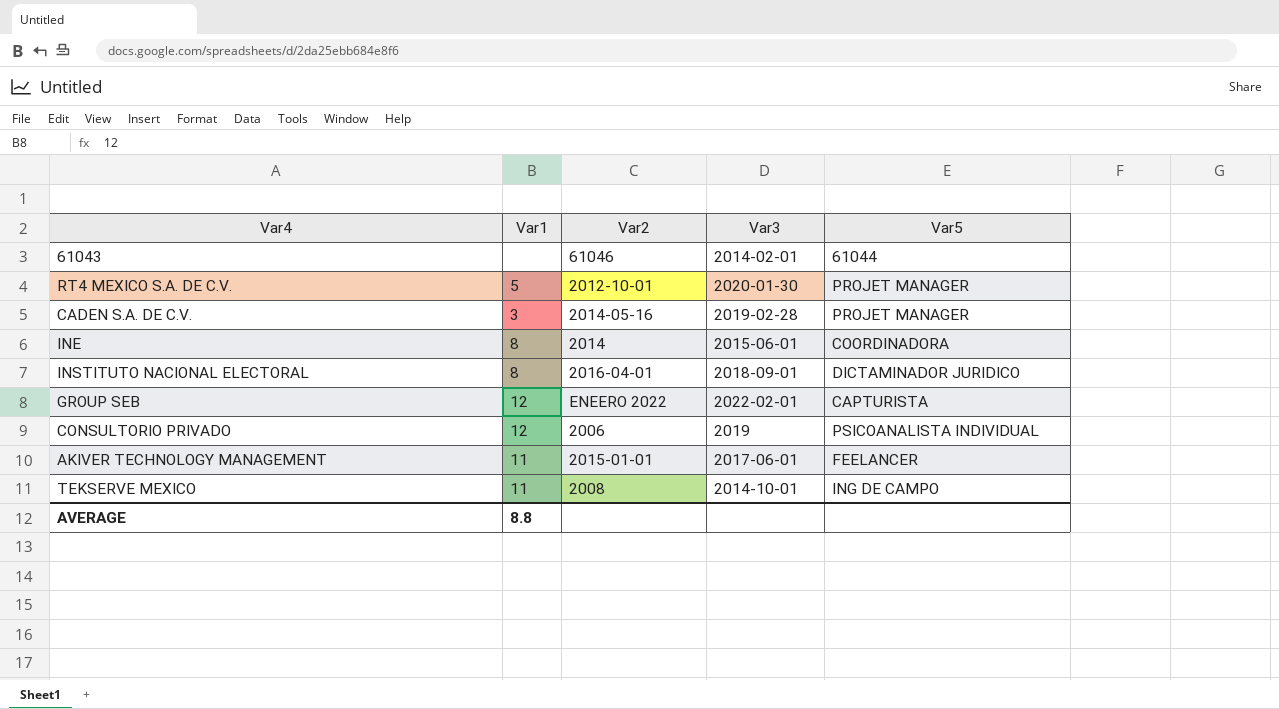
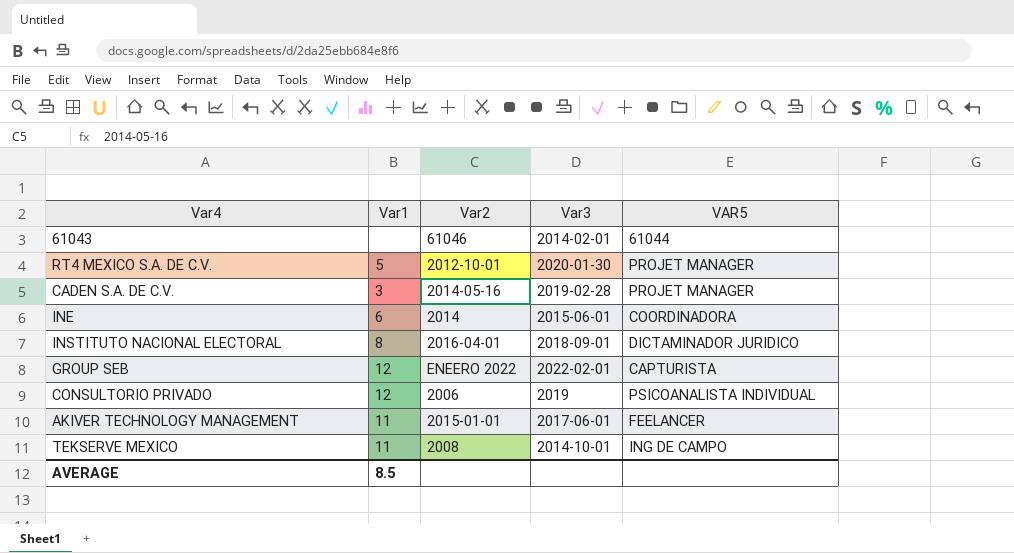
column name: Var5 -> VAR5
INE | Var1: 8 -> 6
AVERAGE | Var1: 8.8 -> 8.5

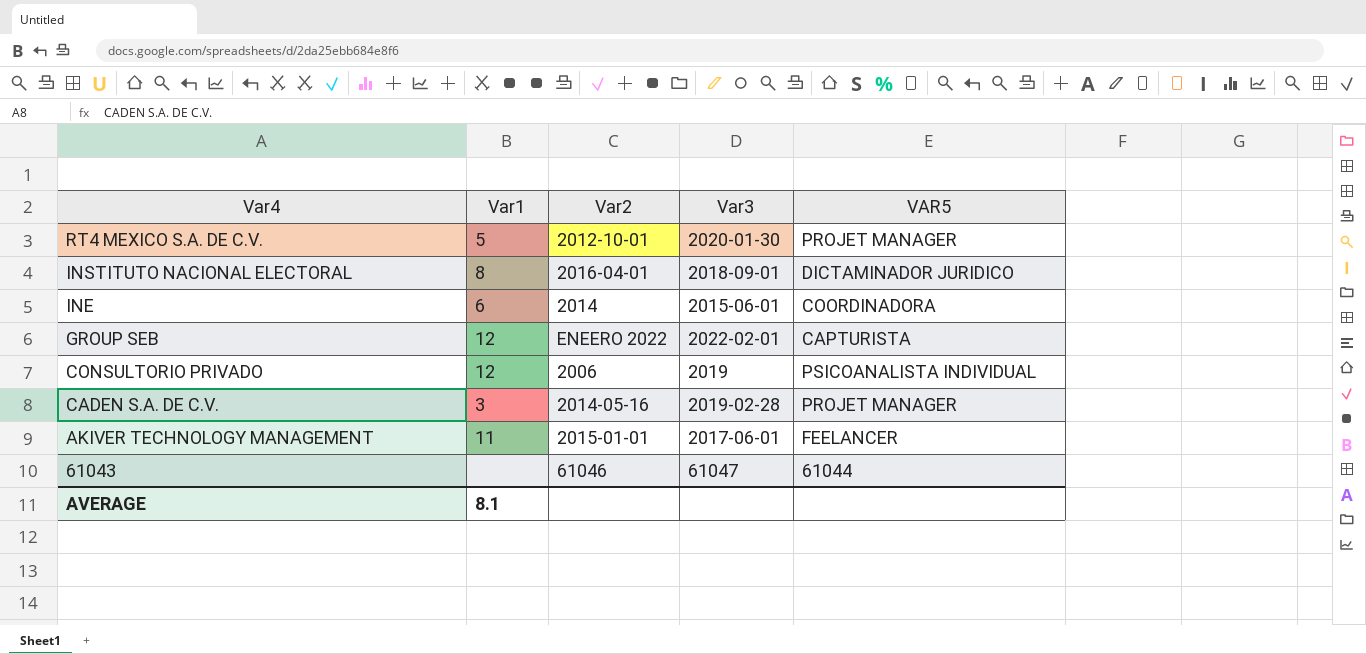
row order: none -> Var4 descending
row TEKSERVE MEXICO: 11 | 2008 | 2014-10-01 | ING DE CAMPO -> none
61043 | Var3: 2014-02-01 -> 61047
AVERAGE | Var1: 8.5 -> 8.1

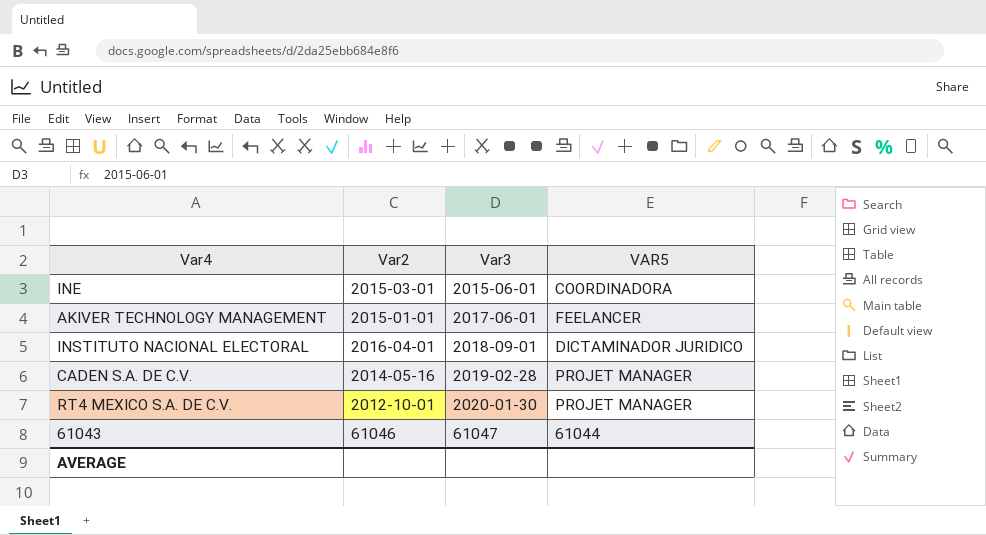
row order: Var4 descending -> Var3 ascending
column Var1 | position: 2 -> none
row GROUP SEB: 12 | ENEERO 2022 | 2022-02-01 | CAPTURISTA -> none
row CONSULTORIO PRIVADO: 12 | 2006 | 2019 | PSICOANALISTA INDIVIDUAL -> none
INE | Var2: 2014 -> 2015-03-01

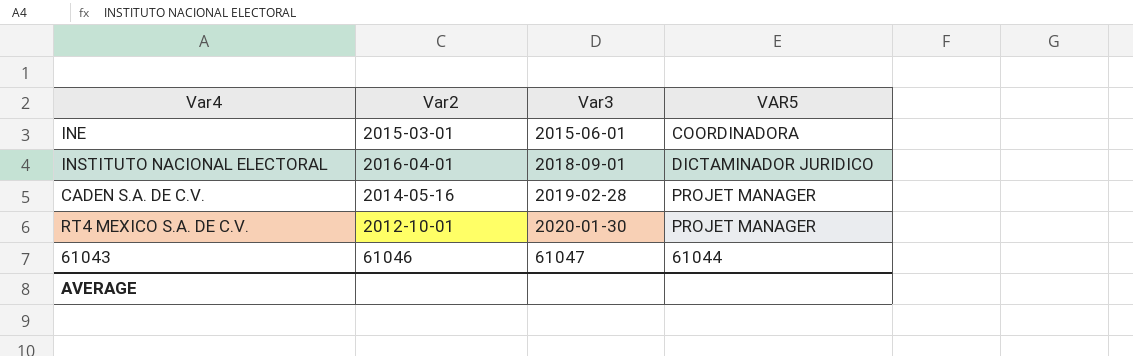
row AKIVER TECHNOLOGY MANAGEMENT: 2015-01-01 | 2017-06-01 | FEELANCER -> none

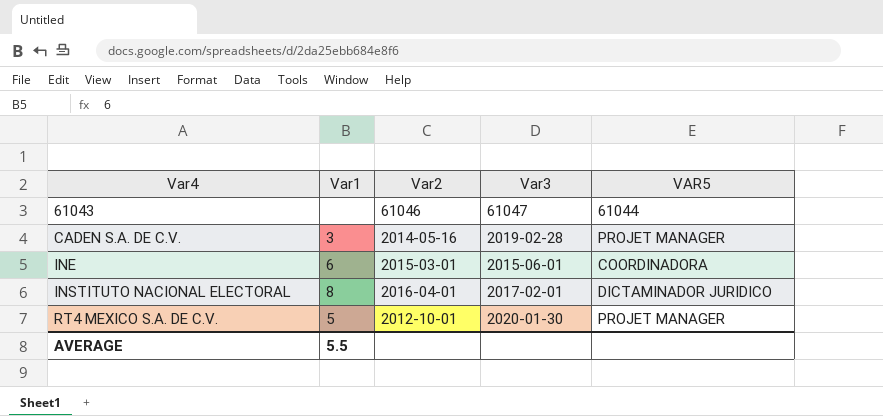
row order: Var3 ascending -> Var4 ascending
column Var1 | position: none -> 2
INSTITUTO NACIONAL ELECTORAL | Var3: 2018-09-01 -> 2017-02-01

